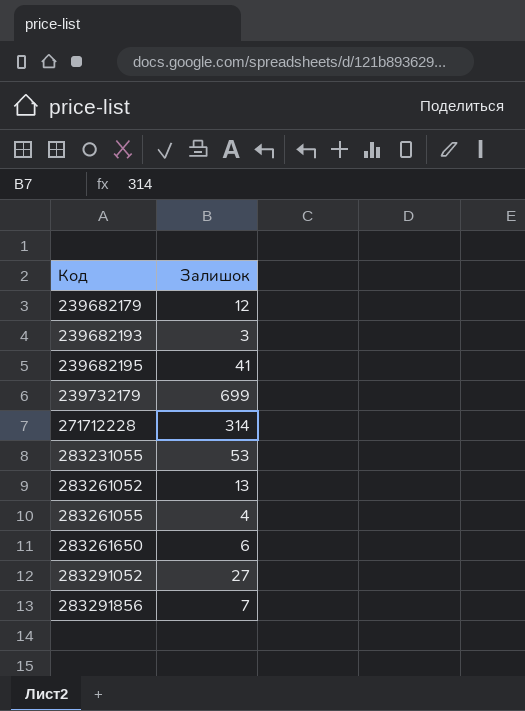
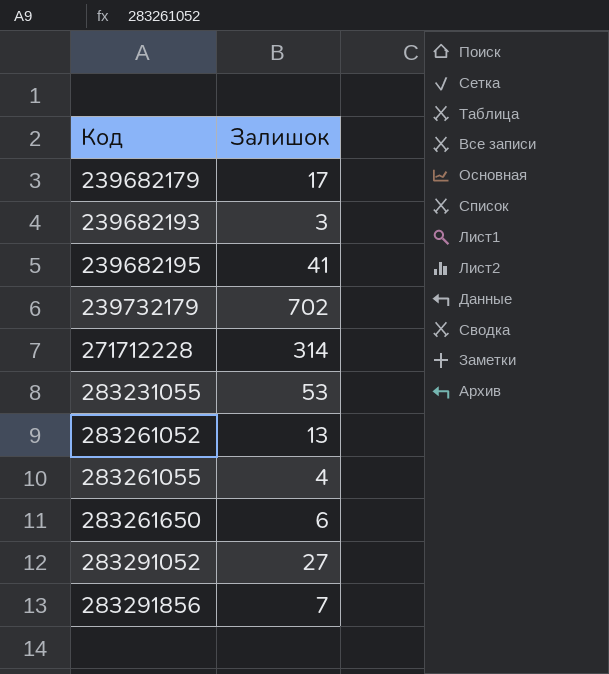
239682179 | Залишок: 12 -> 17
239732179 | Залишок: 699 -> 702

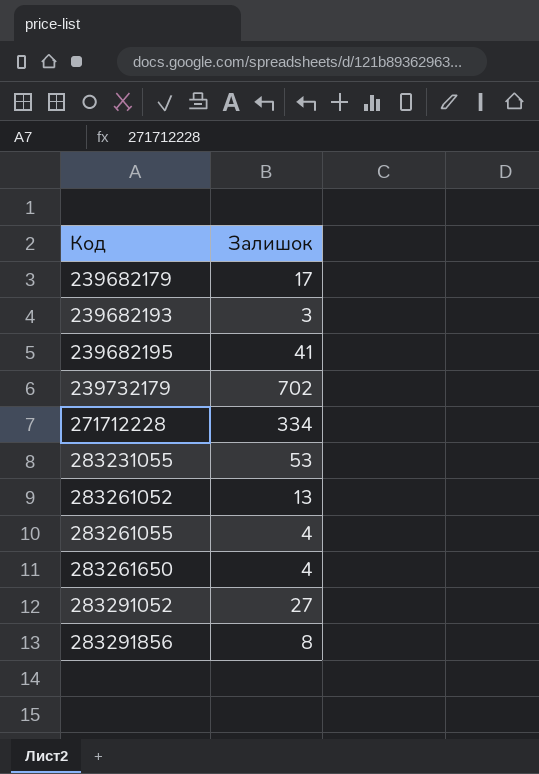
271712228 | Залишок: 314 -> 334
283261650 | Залишок: 6 -> 4
283291856 | Залишок: 7 -> 8

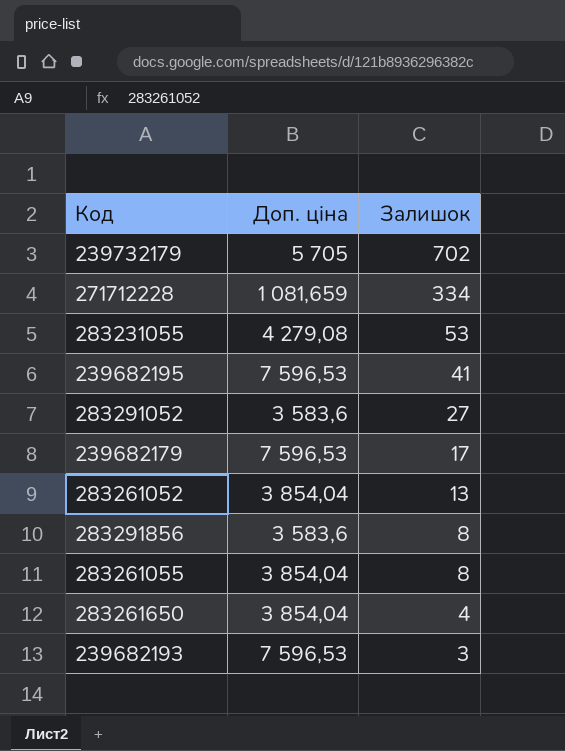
row order: Код ascending -> Залишок descending
column Доп. ціна | position: none -> 2
283261055 | Залишок: 4 -> 8

